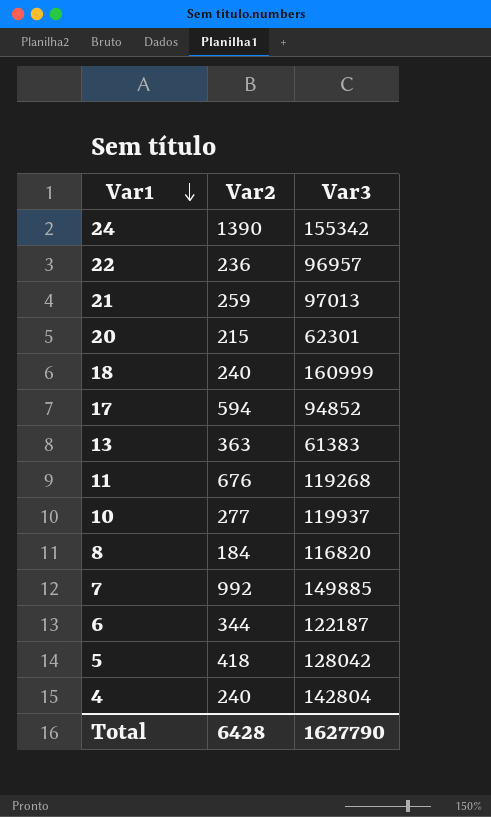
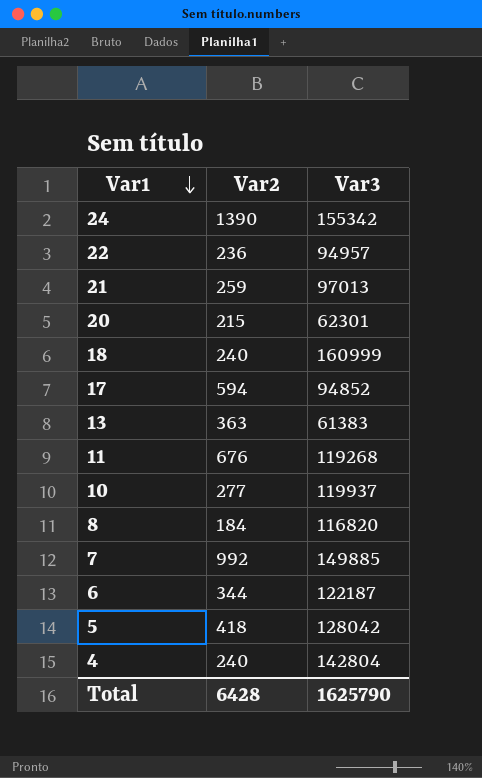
22 | Var3: 96957 -> 94957
Total | Var3: 1627790 -> 1625790

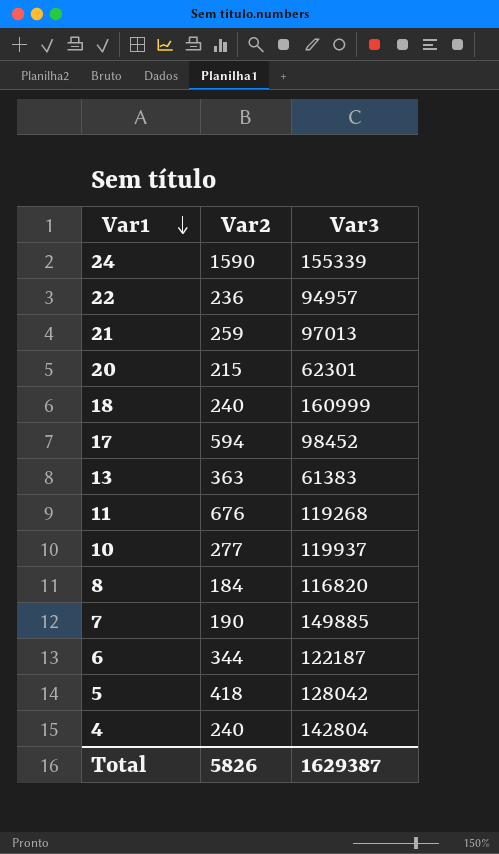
24 | Var2: 1390 -> 1590
24 | Var3: 155342 -> 155339
17 | Var3: 94852 -> 98452
7 | Var2: 992 -> 190
Total | Var2: 6428 -> 5826
Total | Var3: 1625790 -> 1629387

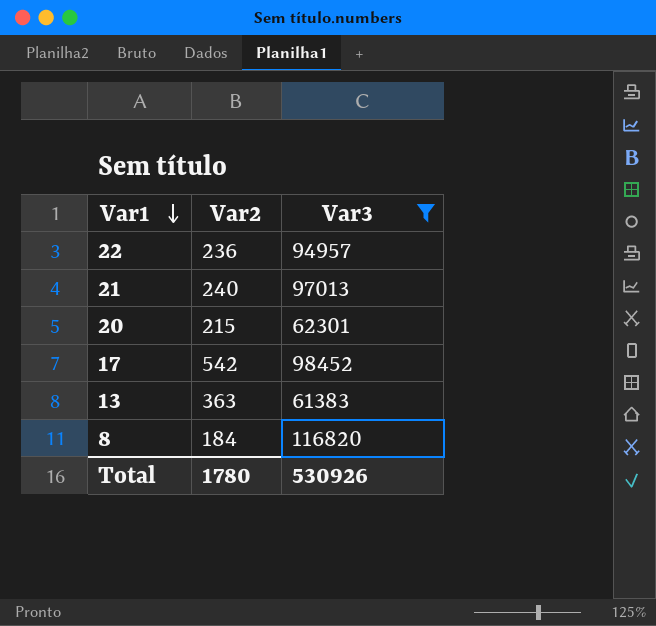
filter: none -> Var3 <= 116820
21 | Var2: 259 -> 240
17 | Var2: 594 -> 542
Total | Var2: 5826 -> 1780
Total | Var3: 1629387 -> 530926

